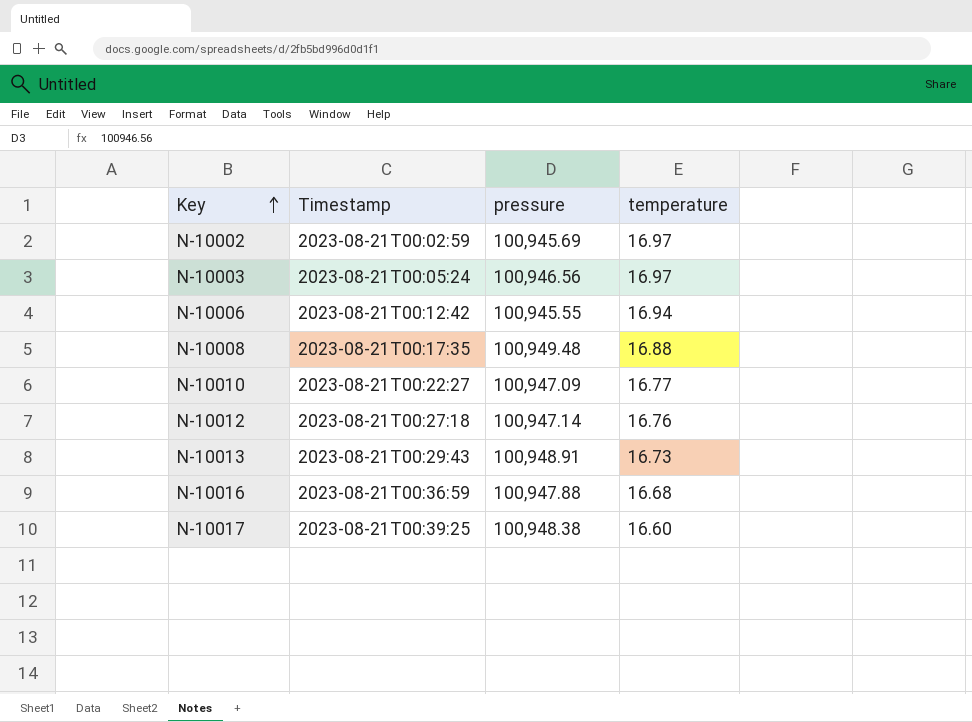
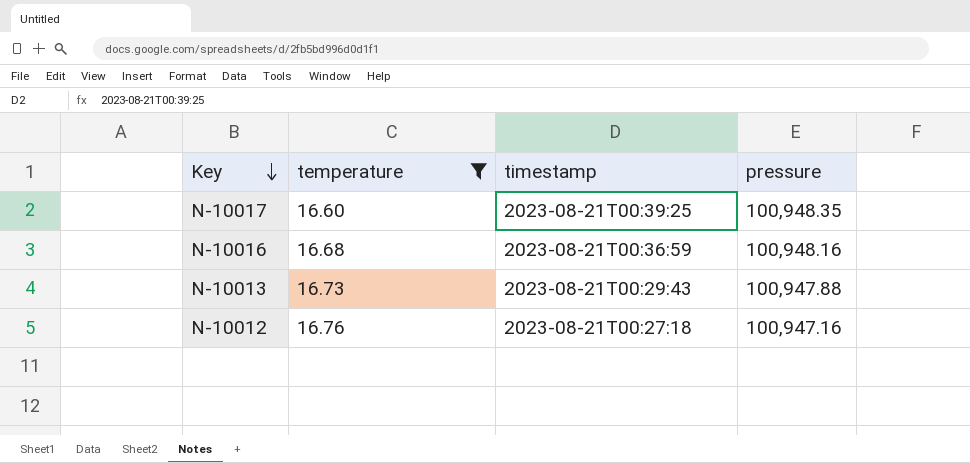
filter: none -> temperature <= 16.76
row order: Key ascending -> Key descending
column temperature | position: 4 -> 2
column name: Timestamp -> timestamp
N-10017 | pressure: 100,948.38 -> 100,948.35
N-10016 | pressure: 100,947.88 -> 100,948.16
N-10013 | pressure: 100,948.91 -> 100,947.88
N-10012 | pressure: 100,947.14 -> 100,947.16

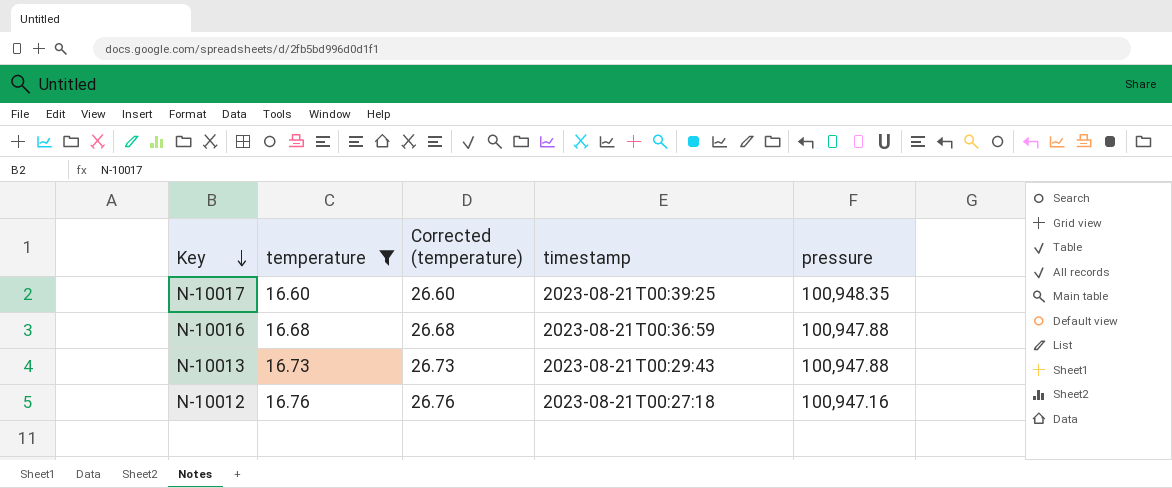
column Corrected (temperature) | formula: none -> [temperature] + 10
N-10016 | pressure: 100,948.16 -> 100,947.88

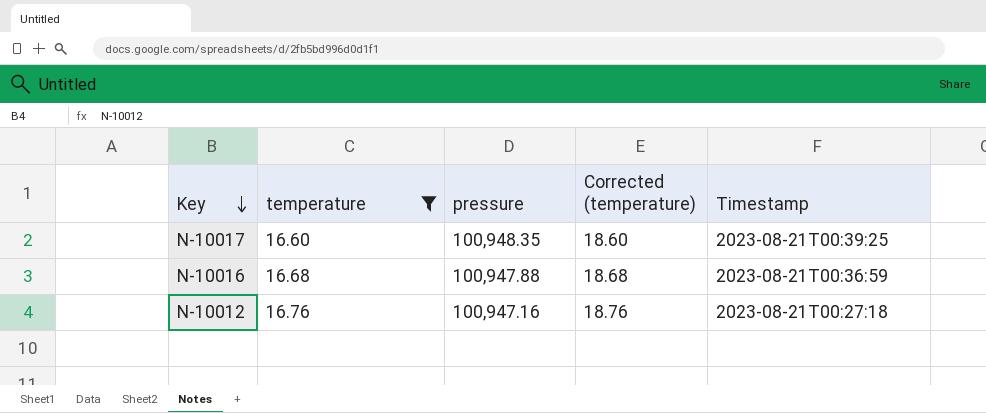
column pressure | position: 5 -> 3
column Corrected (temperature) | formula: [temperature] + 10 -> [temperature] + 2
column name: timestamp -> Timestamp
row N-10013: 16.73 | 26.73 | 2023-08-21T00:29:43 | 100,947.88 -> none

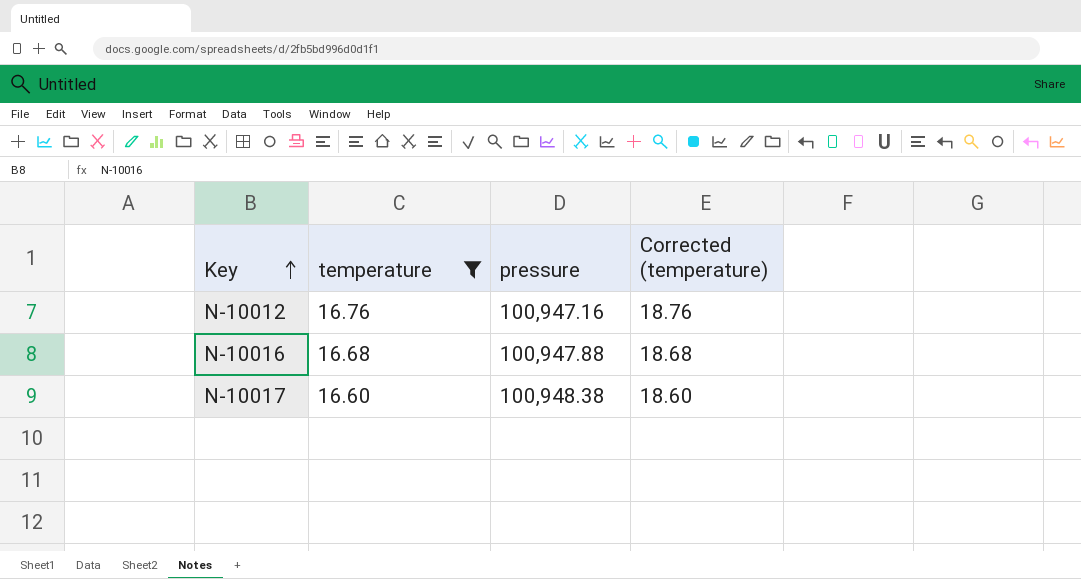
row order: Key descending -> Key ascending
column Timestamp | position: 5 -> none
N-10017 | pressure: 100,948.35 -> 100,948.38

